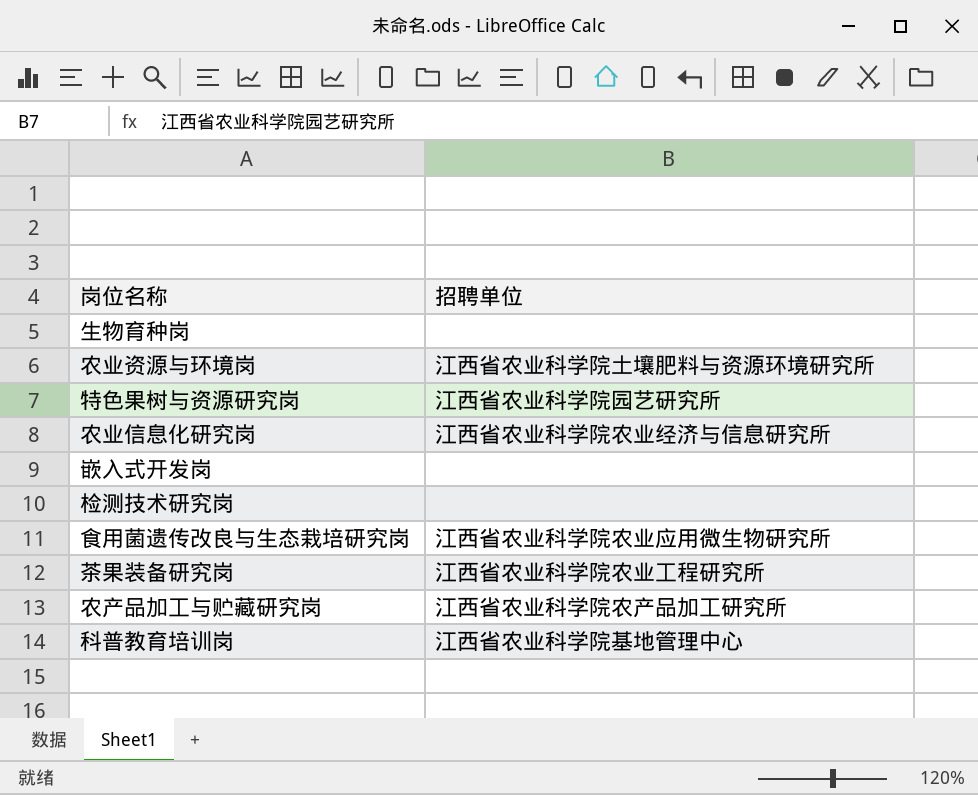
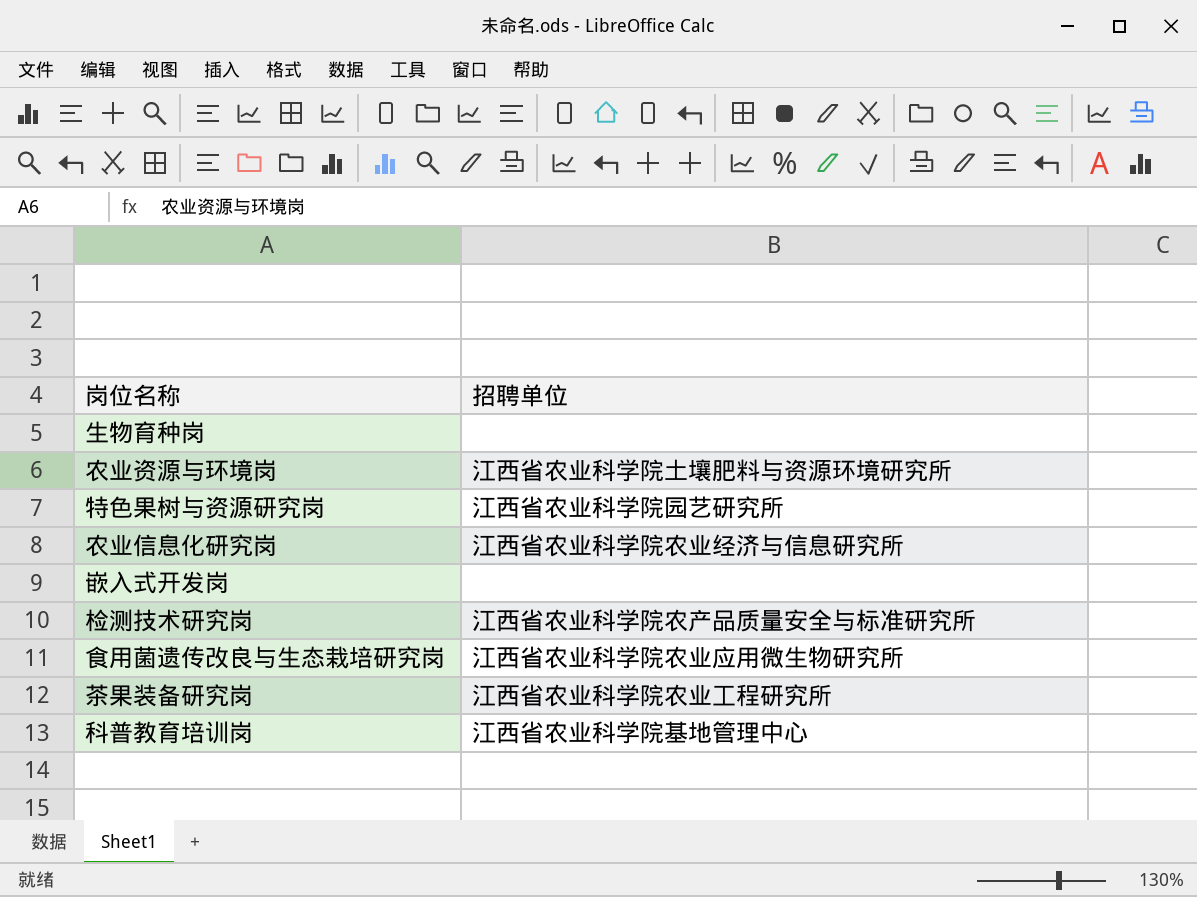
row 农产品加工与贮藏研究岗: 江西省农业科学院农产品加工研究所 -> none
检测技术研究岗 | 招聘单位: none -> 江西省农业科学院农产品质量安全与标准研究所

